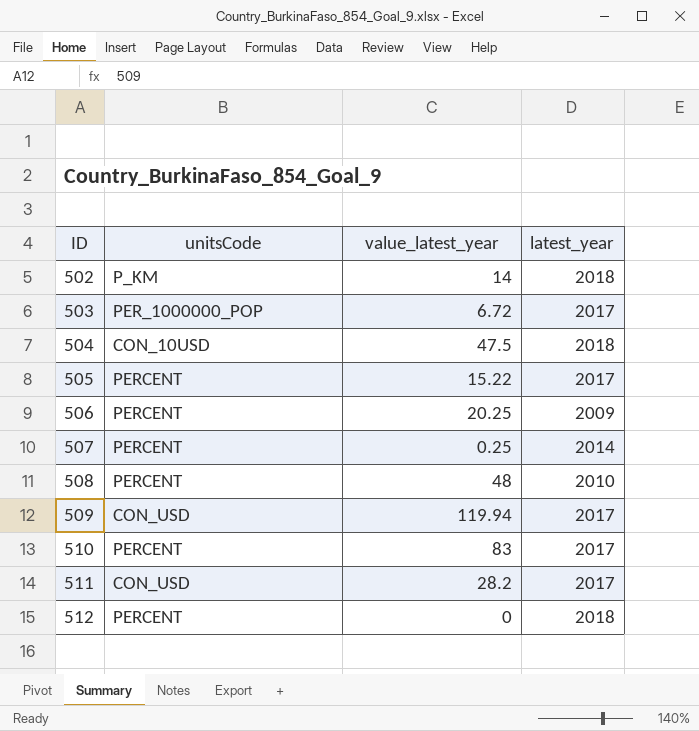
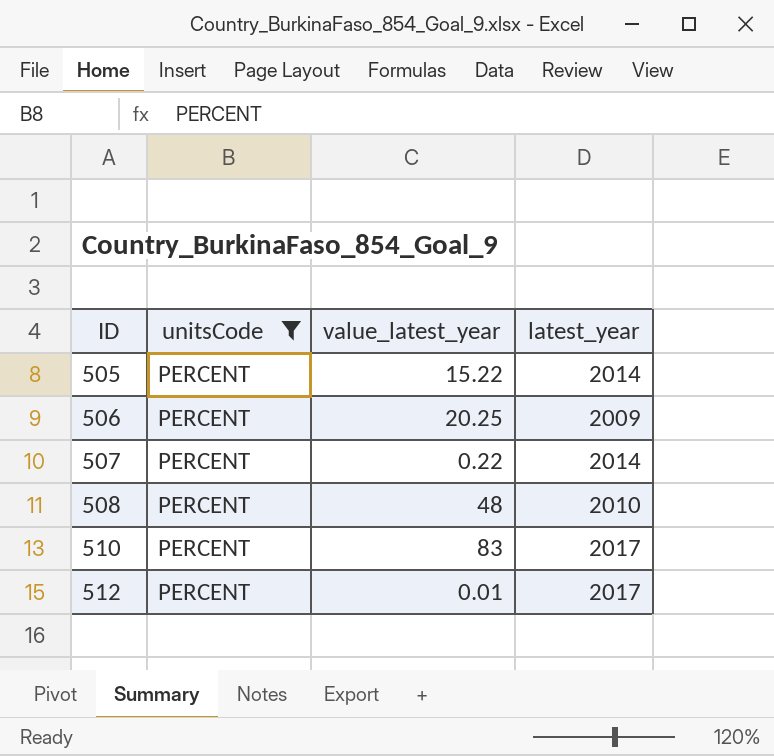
filter: none -> unitsCode = PERCENT
505 | latest_year: 2017 -> 2014
507 | value_latest_year: 0.25 -> 0.22
512 | value_latest_year: 0 -> 0.01
512 | latest_year: 2018 -> 2017

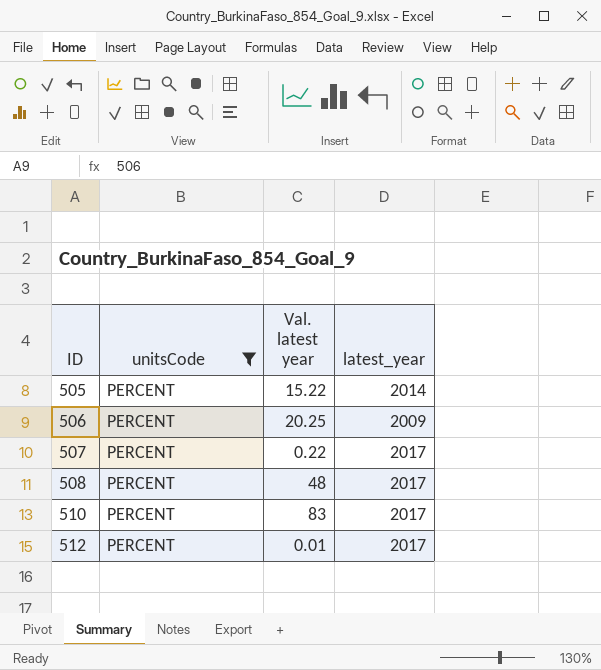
column name: value_latest_year -> Val. latest year
507 | latest_year: 2014 -> 2017
508 | latest_year: 2010 -> 2017

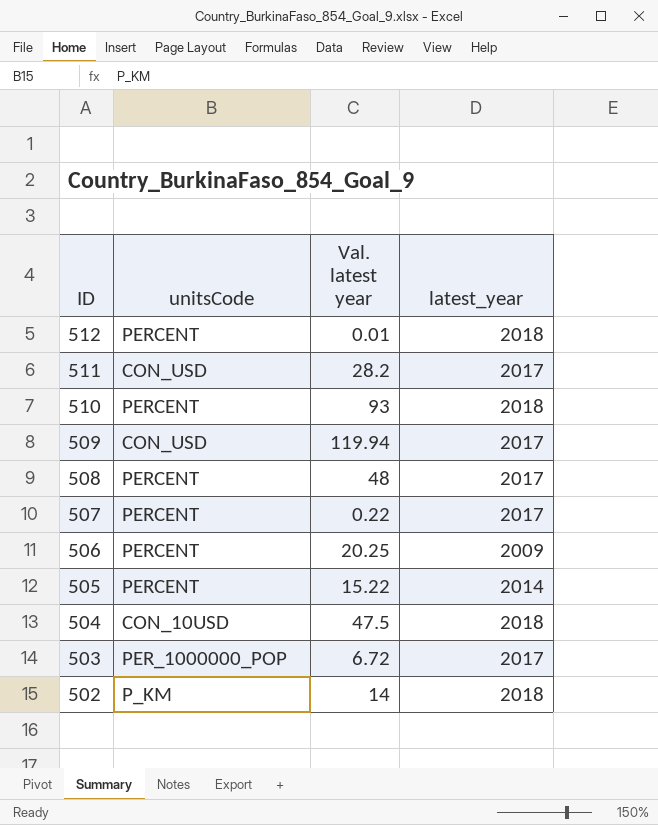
filter: unitsCode = PERCENT -> none
row order: ID ascending -> ID descending
512 | latest_year: 2017 -> 2018
510 | Val. latest year: 83 -> 93
510 | latest_year: 2017 -> 2018

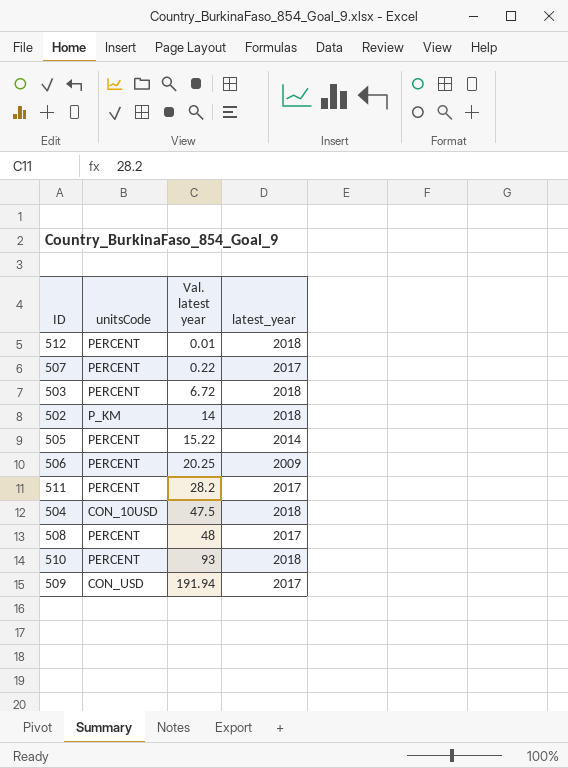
row order: ID descending -> Val. latest year ascending
503 | unitsCode: PER_1000000_POP -> PERCENT
503 | latest_year: 2017 -> 2018
511 | unitsCode: CON_USD -> PERCENT
509 | Val. latest year: 119.94 -> 191.94

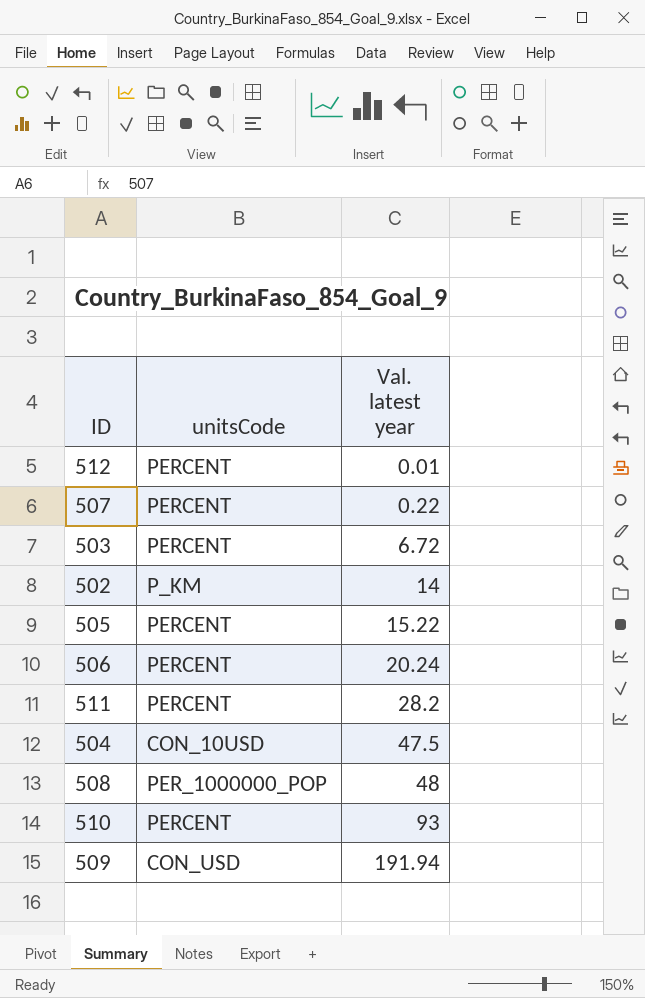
column latest_year | position: 4 -> none
506 | Val. latest year: 20.25 -> 20.24
508 | unitsCode: PERCENT -> PER_1000000_POP

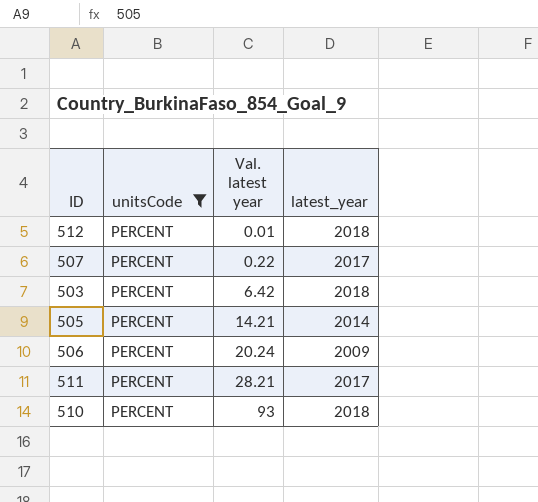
filter: none -> unitsCode = PERCENT
column latest_year | position: none -> 4
503 | Val. latest year: 6.72 -> 6.42
505 | Val. latest year: 15.22 -> 14.21
511 | Val. latest year: 28.2 -> 28.21

